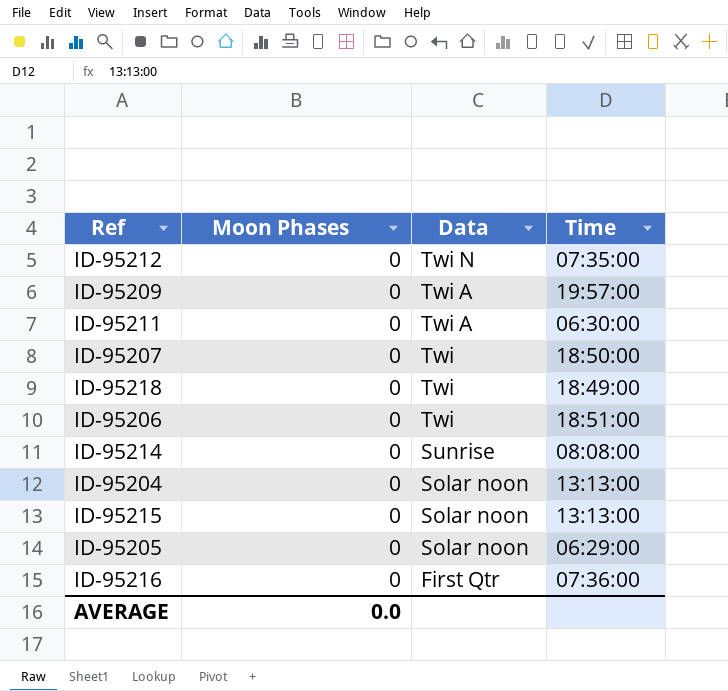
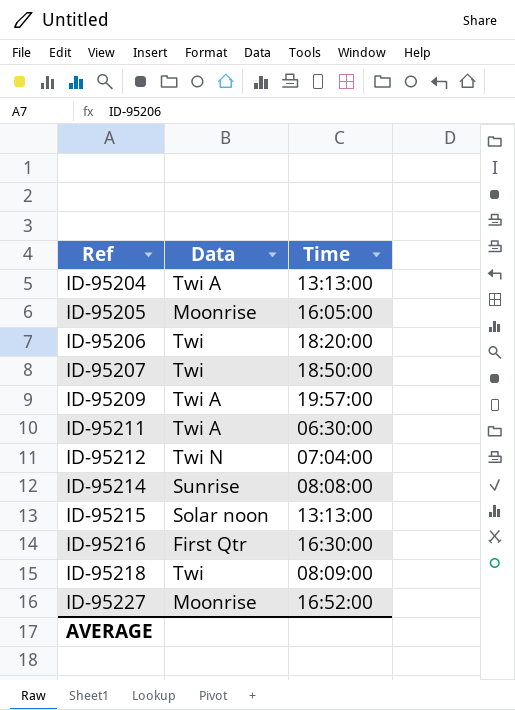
row order: Data descending -> Ref ascending
column Moon Phases | position: 2 -> none
ID-95204 | Data: Solar noon -> Twi A
ID-95205 | Data: Solar noon -> Moonrise
ID-95205 | Time: 06:29:00 -> 16:05:00
ID-95206 | Time: 18:51:00 -> 18:20:00
ID-95212 | Time: 07:35:00 -> 07:04:00
ID-95216 | Time: 07:36:00 -> 16:30:00
ID-95218 | Time: 18:49:00 -> 08:09:00
row ID-95227: none -> Moonrise | 16:52:00

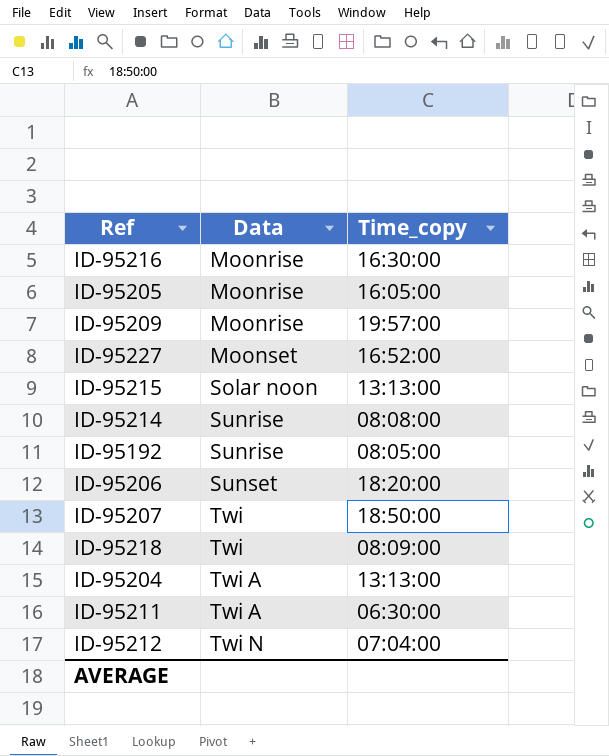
row order: Ref ascending -> Data ascending
column name: Time -> Time_copy
ID-95216 | Data: First Qtr -> Moonrise
ID-95209 | Data: Twi A -> Moonrise
ID-95227 | Data: Moonrise -> Moonset
row ID-95192: none -> Sunrise | 08:05:00
ID-95206 | Data: Twi -> Sunset

